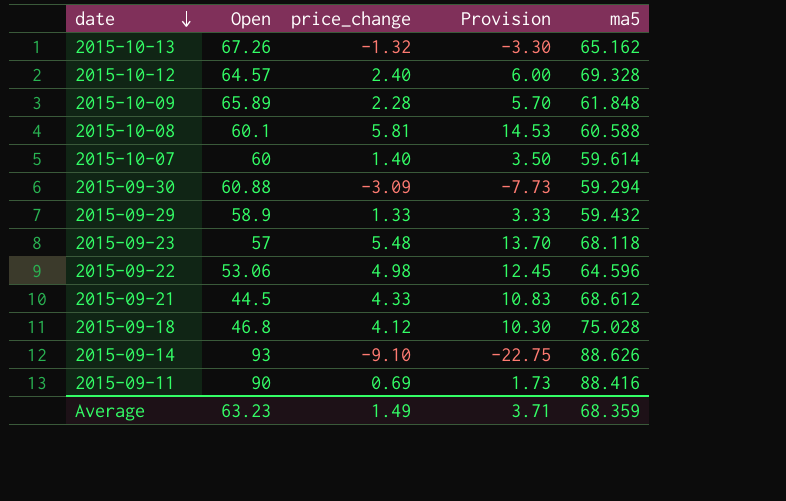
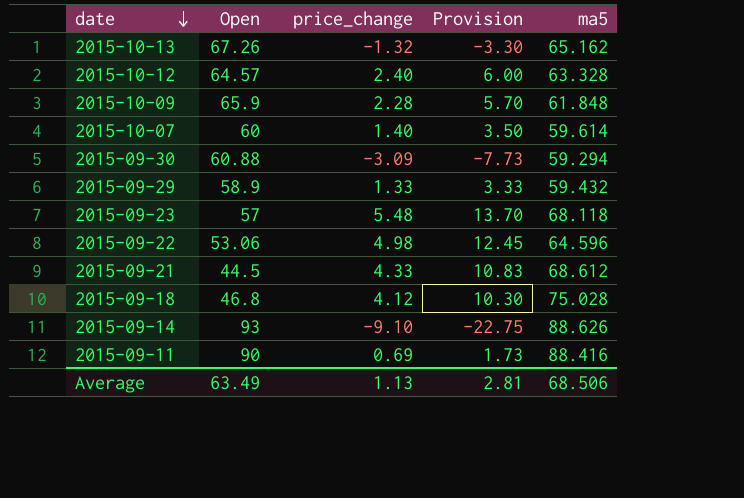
row 2015-10-08: 60.1 | 5.81 | 14.53 | 60.588 -> none
2015-10-12 | ma5: 69.328 -> 63.328
2015-10-09 | Open: 65.89 -> 65.9
Average | Open: 63.23 -> 63.49
Average | price_change: 1.49 -> 1.13
Average | Provision: 3.71 -> 2.81
Average | ma5: 68.359 -> 68.506

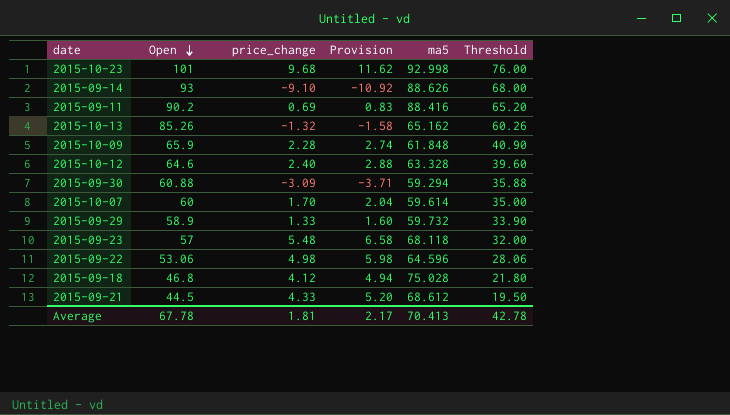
row order: date descending -> Open descending
column Provision | formula: [price_change] * 2.5 -> [price_change] * 1.2
column Threshold | formula: none -> [Open] - 25
row 2015-10-23: none -> 101 | 9.68 | 11.62 | 92.998 | 76.00
2015-09-11 | Open: 90 -> 90.2
2015-10-13 | Open: 67.26 -> 85.26
2015-10-12 | Open: 64.57 -> 64.6
2015-10-07 | price_change: 1.40 -> 1.70
2015-09-29 | ma5: 59.432 -> 59.732
Average | Open: 63.49 -> 67.78
Average | price_change: 1.13 -> 1.81
Average | Provision: 2.81 -> 2.17
Average | ma5: 68.506 -> 70.413

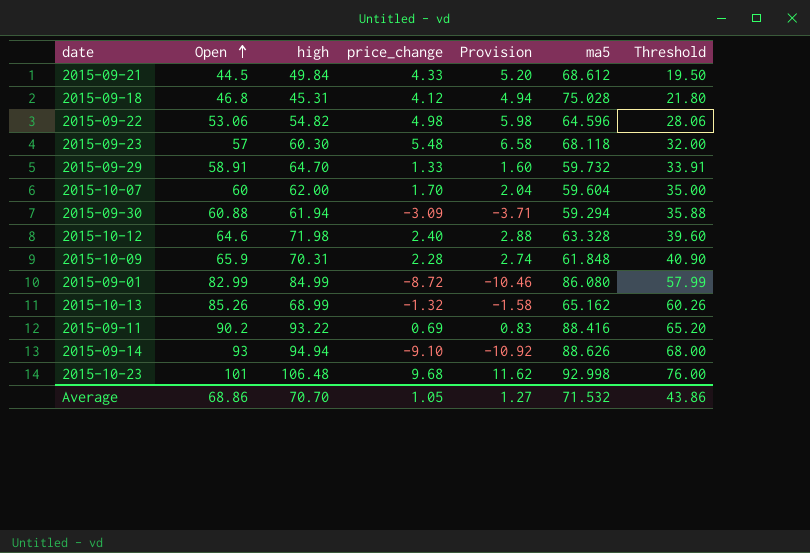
row order: Open descending -> Open ascending
column high | position: none -> 3
2015-09-29 | Open: 58.9 -> 58.91
2015-09-29 | Threshold: 33.90 -> 33.91
2015-10-07 | ma5: 59.614 -> 59.604
row 2015-09-01: none -> 82.99 | 84.99 | -8.72 | -10.46 | 86.080 | 57.99
Average | Open: 67.78 -> 68.86
Average | price_change: 1.81 -> 1.05
Average | Provision: 2.17 -> 1.27
Average | ma5: 70.413 -> 71.532
Average | Threshold: 42.78 -> 43.86

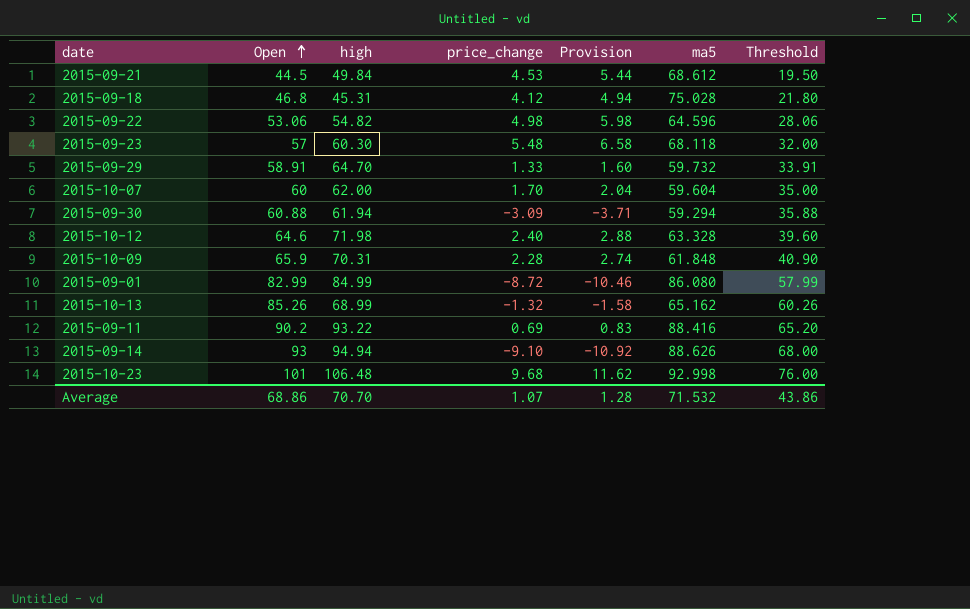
2015-09-21 | price_change: 4.33 -> 4.53
2015-09-21 | Provision: 5.20 -> 5.44
Average | price_change: 1.05 -> 1.07
Average | Provision: 1.27 -> 1.28

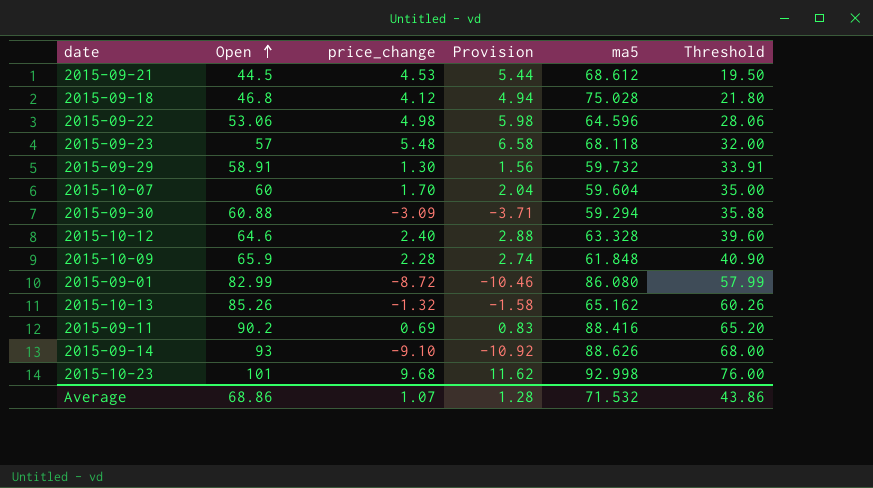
column high | position: 3 -> none
2015-09-29 | price_change: 1.33 -> 1.30
2015-09-29 | Provision: 1.60 -> 1.56

